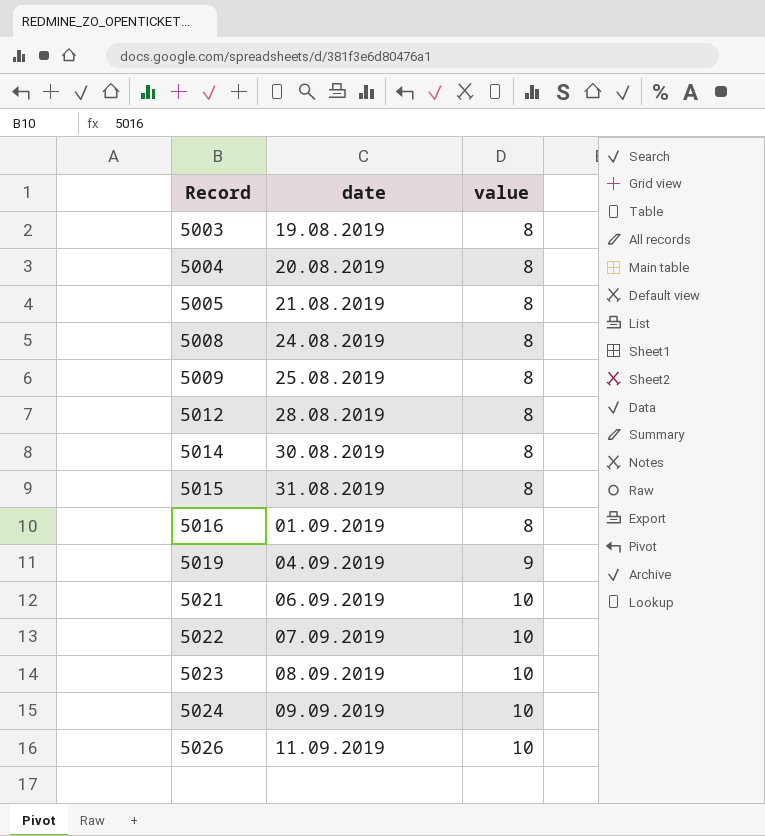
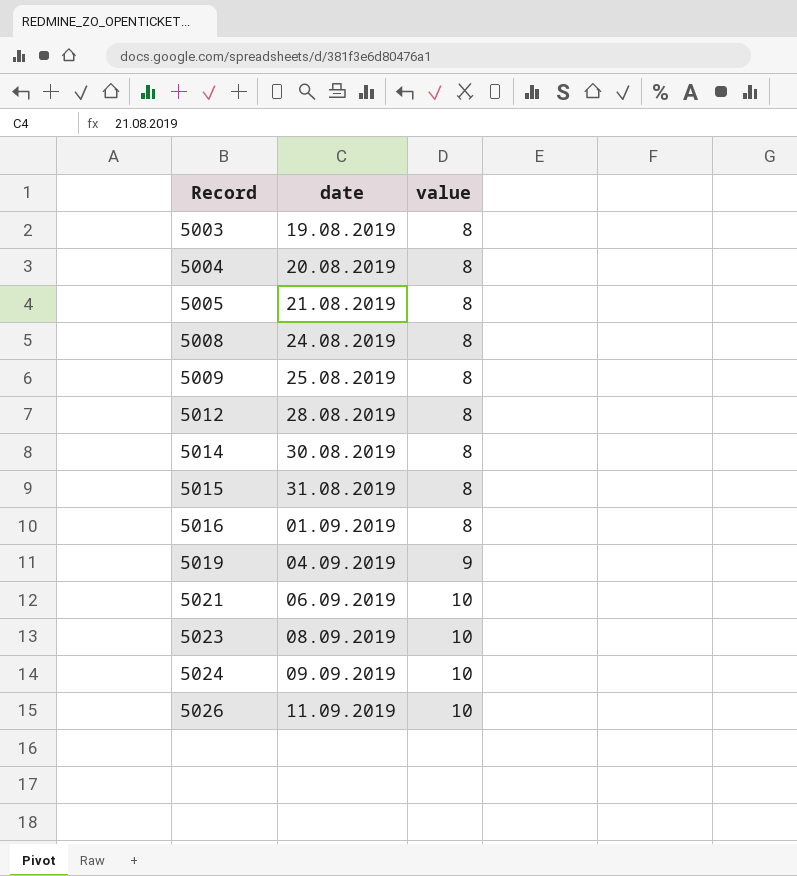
row 5022: 07.09.2019 | 10 -> none

